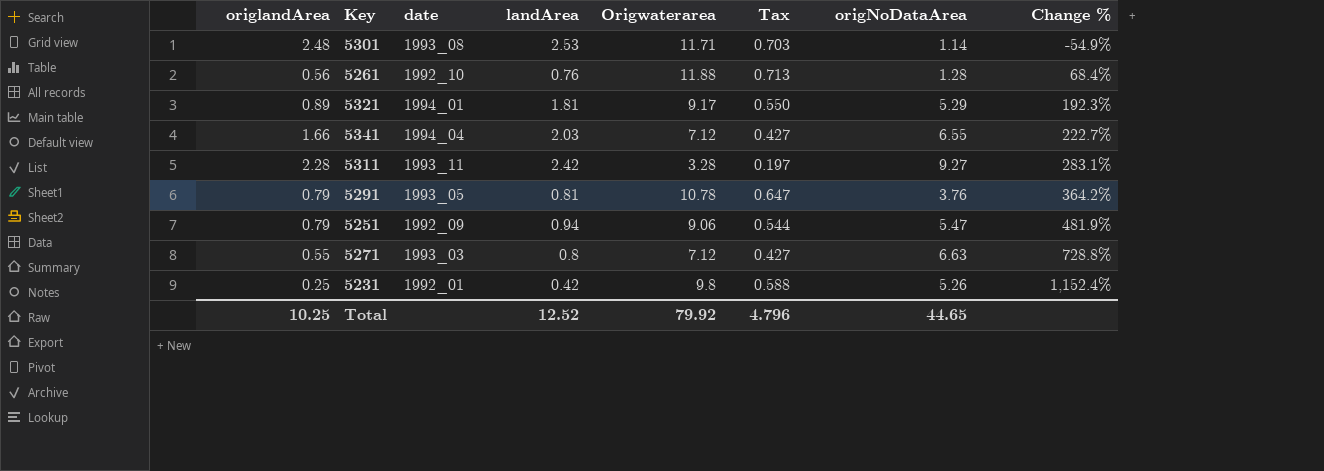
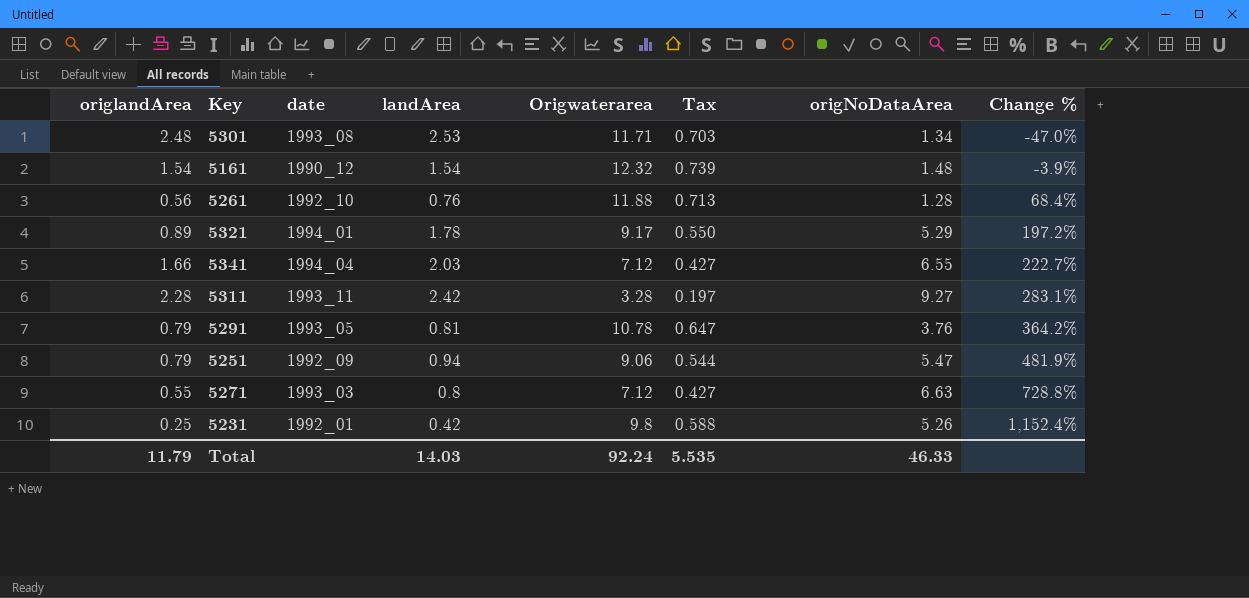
5301 | origNoDataArea: 1.14 -> 1.34
5301 | Change %: -54.9% -> -47.0%
row 5161: none -> 1.54 | 1990_12 | 1.54 | 12.32 | 0.739 | 1.48 | -3.9%
5321 | landArea: 1.81 -> 1.78
5321 | Change %: 192.3% -> 197.2%
Total | origlandArea: 10.25 -> 11.79
Total | landArea: 12.52 -> 14.03
Total | Origwaterarea: 79.92 -> 92.24
Total | Tax: 4.796 -> 5.535
Total | origNoDataArea: 44.65 -> 46.33

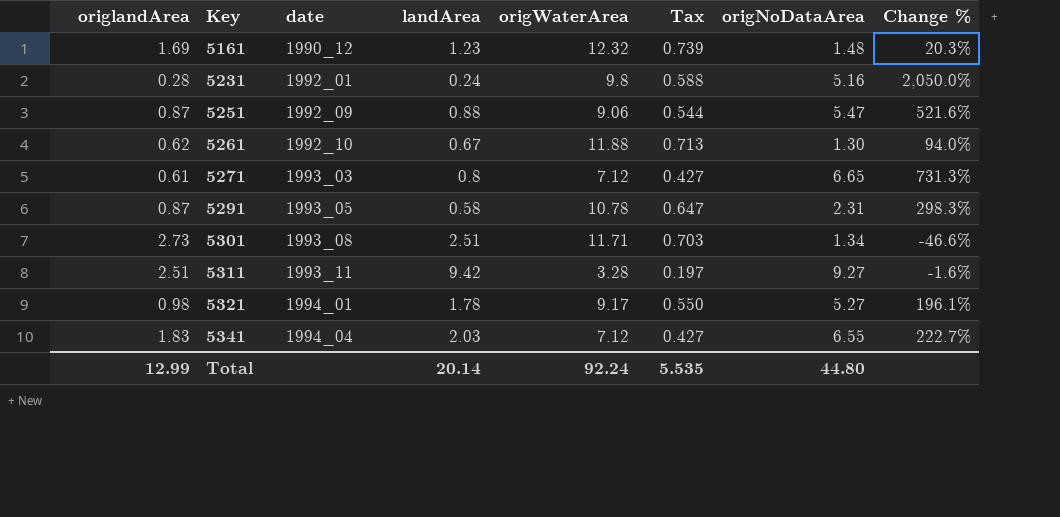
row order: Change % ascending -> Key ascending
column name: Origwaterarea -> origWaterArea
5161 | origlandArea: 1.54 -> 1.69
5161 | landArea: 1.54 -> 1.23
5161 | Change %: -3.9% -> 20.3%
5231 | origlandArea: 0.25 -> 0.28
5231 | landArea: 0.42 -> 0.24
5231 | origNoDataArea: 5.26 -> 5.16
5231 | Change %: 1,152.4% -> 2,050.0%
5251 | origlandArea: 0.79 -> 0.87
5251 | landArea: 0.94 -> 0.88
5251 | Change %: 481.9% -> 521.6%
5261 | origlandArea: 0.56 -> 0.62
5261 | landArea: 0.76 -> 0.67
5261 | origNoDataArea: 1.28 -> 1.30
5261 | Change %: 68.4% -> 94.0%
5271 | origlandArea: 0.55 -> 0.61
5271 | origNoDataArea: 6.63 -> 6.65
5271 | Change %: 728.8% -> 731.3%
5291 | origlandArea: 0.79 -> 0.87
5291 | landArea: 0.81 -> 0.58
5291 | origNoDataArea: 3.76 -> 2.31
5291 | Change %: 364.2% -> 298.3%
5301 | origlandArea: 2.48 -> 2.73
5301 | landArea: 2.53 -> 2.51
5301 | Change %: -47.0% -> -46.6%
5311 | origlandArea: 2.28 -> 2.51
5311 | landArea: 2.42 -> 9.42
5311 | Change %: 283.1% -> -1.6%
5321 | origlandArea: 0.89 -> 0.98
5321 | origNoDataArea: 5.29 -> 5.27
5321 | Change %: 197.2% -> 196.1%
5341 | origlandArea: 1.66 -> 1.83
Total | origlandArea: 11.79 -> 12.99
Total | landArea: 14.03 -> 20.14
Total | origNoDataArea: 46.33 -> 44.80

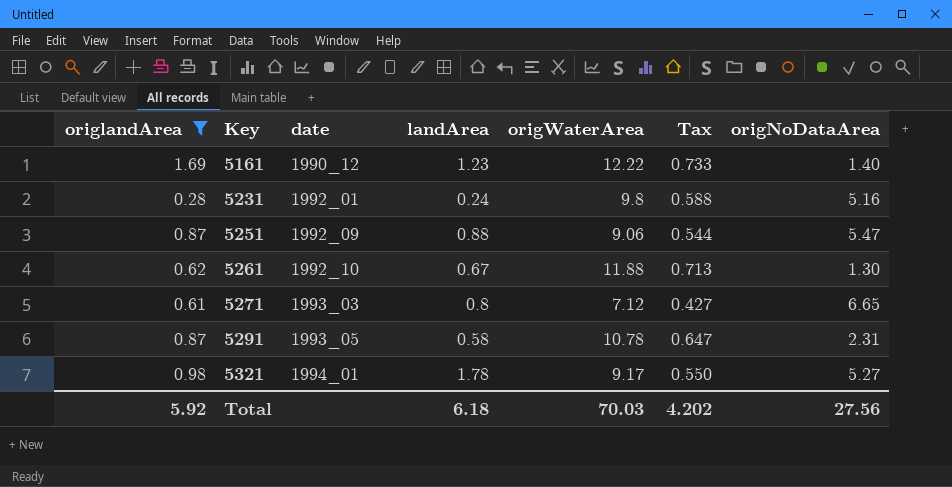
filter: none -> origlandArea <= 1.69
column Change % | formula: ([origNoDataArea] - [landArea]) / [landArea] -> none
5161 | origWaterArea: 12.32 -> 12.22
5161 | Tax: 0.739 -> 0.733
5161 | origNoDataArea: 1.48 -> 1.40
Total | origlandArea: 12.99 -> 5.92
Total | landArea: 20.14 -> 6.18
Total | origWaterArea: 92.24 -> 70.03
Total | Tax: 5.535 -> 4.202
Total | origNoDataArea: 44.80 -> 27.56

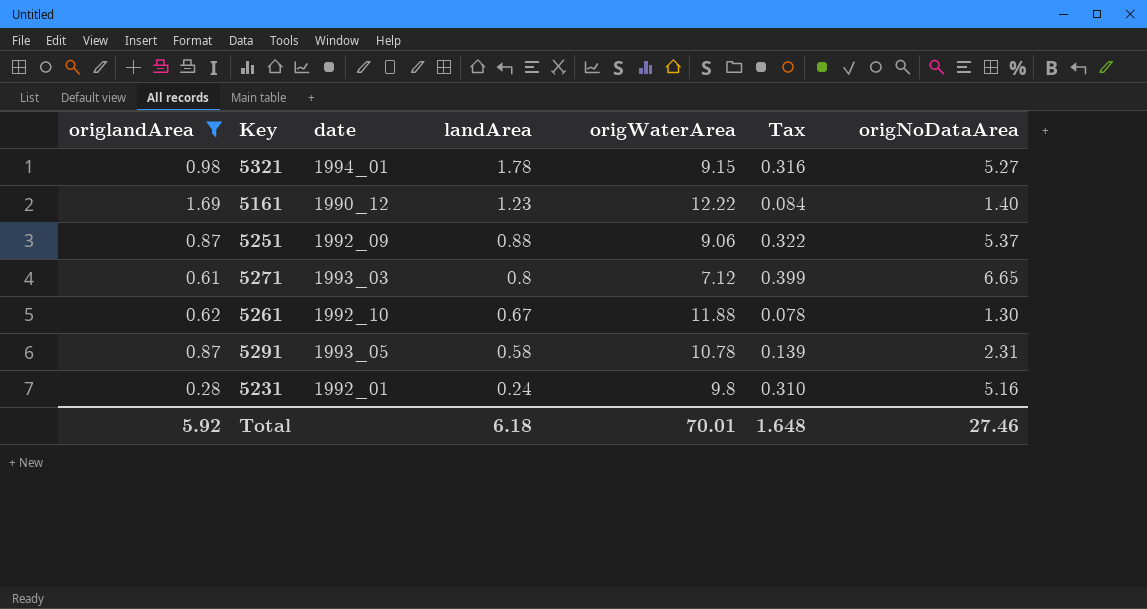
row order: Key ascending -> landArea descending
column Tax | formula: [origWaterArea] * 0.06 -> [origNoDataArea] * 0.06
5321 | origWaterArea: 9.17 -> 9.15
5251 | origNoDataArea: 5.47 -> 5.37
Total | origWaterArea: 70.03 -> 70.01
Total | Tax: 4.202 -> 1.648
Total | origNoDataArea: 27.56 -> 27.46

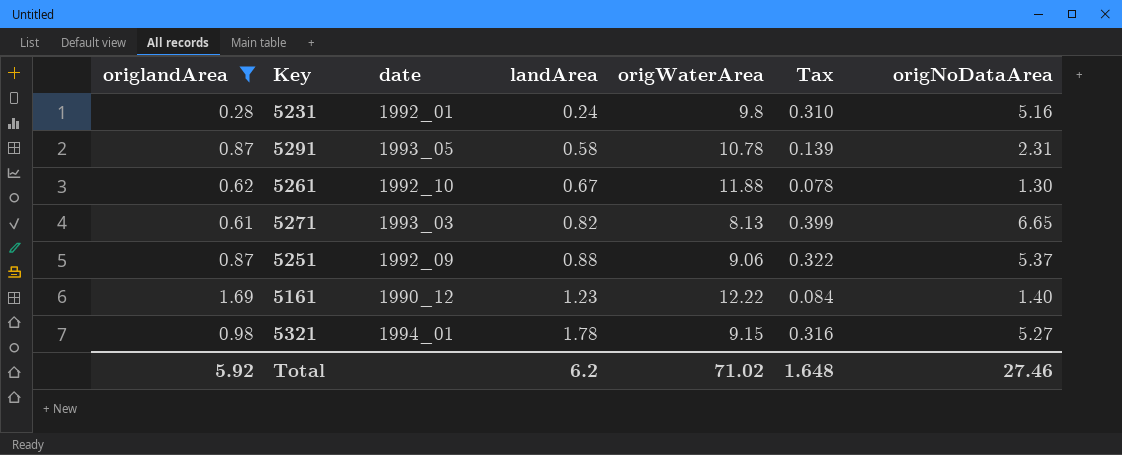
row order: landArea descending -> landArea ascending
5271 | landArea: 0.8 -> 0.82
5271 | origWaterArea: 7.12 -> 8.13
Total | landArea: 6.18 -> 6.2
Total | origWaterArea: 70.01 -> 71.02

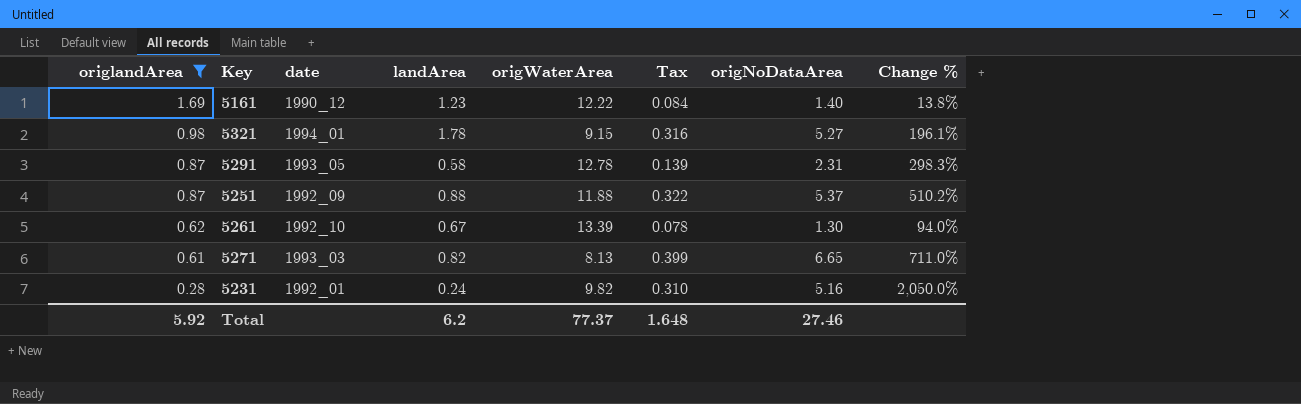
row order: landArea ascending -> origlandArea descending
column Change % | formula: none -> ([origNoDataArea] - [landArea]) / [landArea]
5291 | origWaterArea: 10.78 -> 12.78
5251 | origWaterArea: 9.06 -> 11.88
5261 | origWaterArea: 11.88 -> 13.39
5231 | origWaterArea: 9.8 -> 9.82
Total | origWaterArea: 71.02 -> 77.37

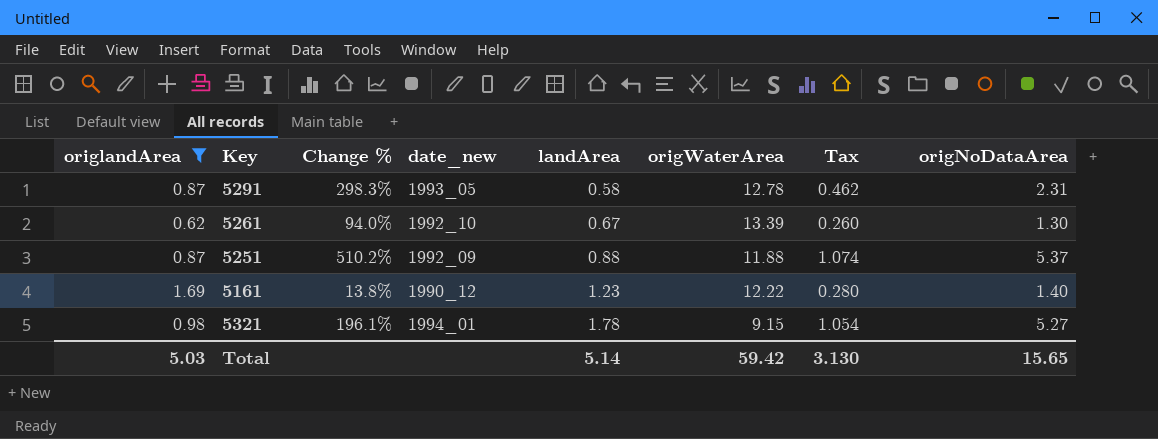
row order: origlandArea descending -> landArea ascending
column Change % | position: 8 -> 3
column name: date -> date_new
column Tax | formula: [origNoDataArea] * 0.06 -> [origNoDataArea] * 0.2
row 5271: 0.61 | 1993_03 | 0.82 | 8.13 | 0.399 | 6.65 | 711.0% -> none
row 5231: 0.28 | 1992_01 | 0.24 | 9.82 | 0.310 | 5.16 | 2,050.0% -> none
Total | origlandArea: 5.92 -> 5.03
Total | landArea: 6.2 -> 5.14
Total | origWaterArea: 77.37 -> 59.42
Total | Tax: 1.648 -> 3.130
Total | origNoDataArea: 27.46 -> 15.65

